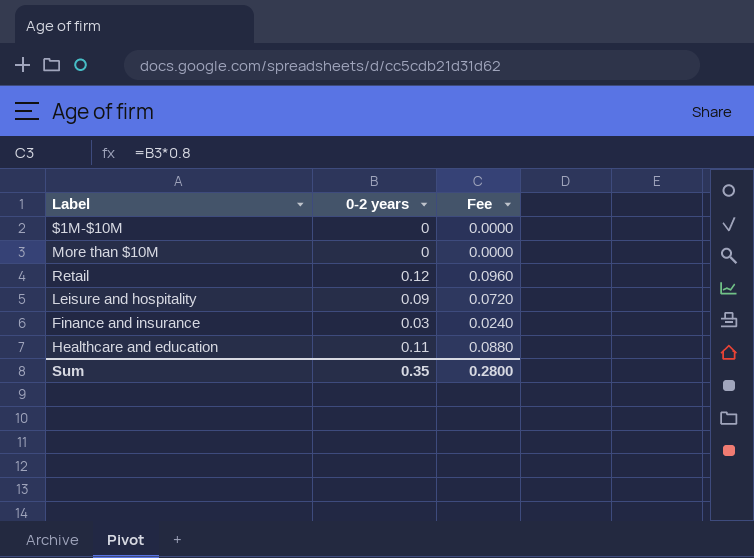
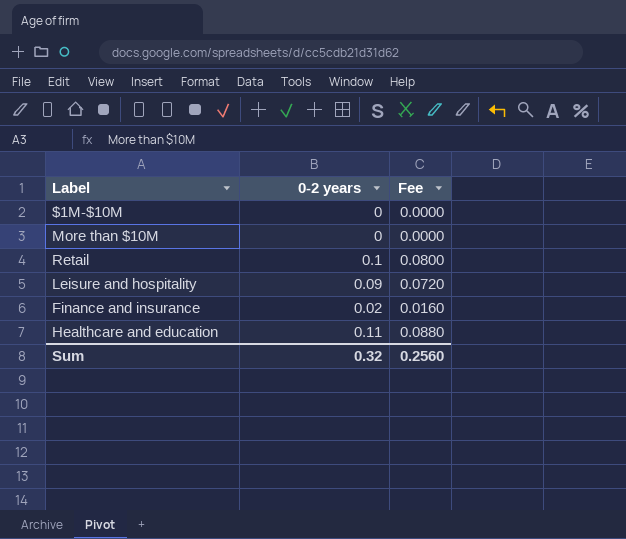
Retail | 0-2 years: 0.12 -> 0.1
Retail | Fee: 0.0960 -> 0.0800
Finance and insurance | 0-2 years: 0.03 -> 0.02
Finance and insurance | Fee: 0.0240 -> 0.0160
Sum | 0-2 years: 0.35 -> 0.32
Sum | Fee: 0.2800 -> 0.2560

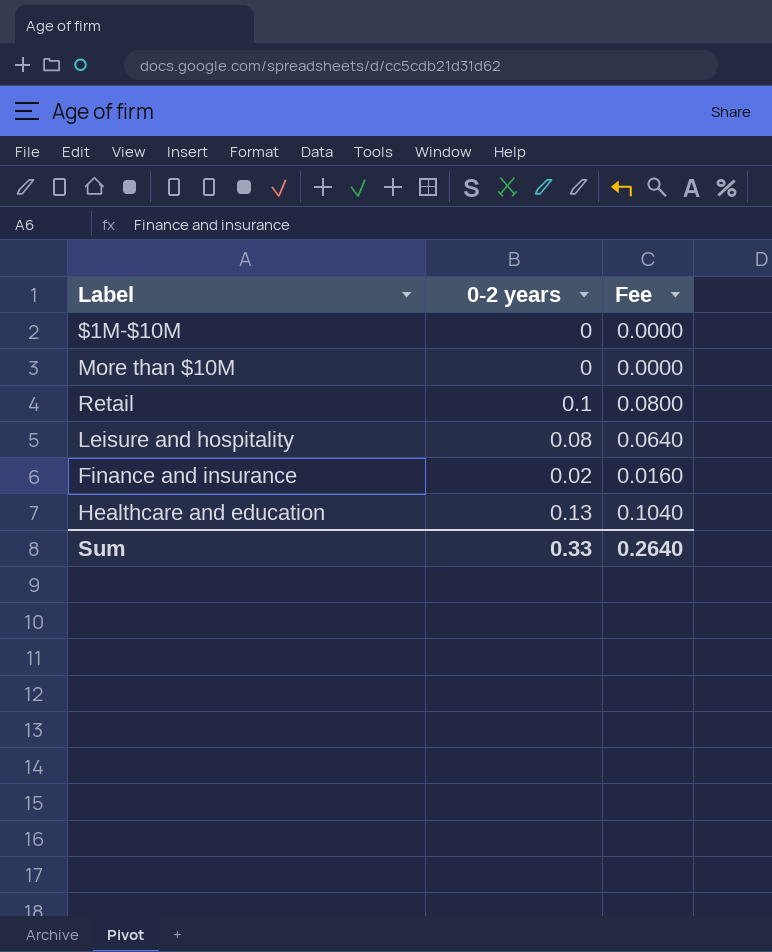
Leisure and hospitality | 0-2 years: 0.09 -> 0.08
Leisure and hospitality | Fee: 0.0720 -> 0.0640
Healthcare and education | 0-2 years: 0.11 -> 0.13
Healthcare and education | Fee: 0.0880 -> 0.1040
Sum | 0-2 years: 0.32 -> 0.33
Sum | Fee: 0.2560 -> 0.2640

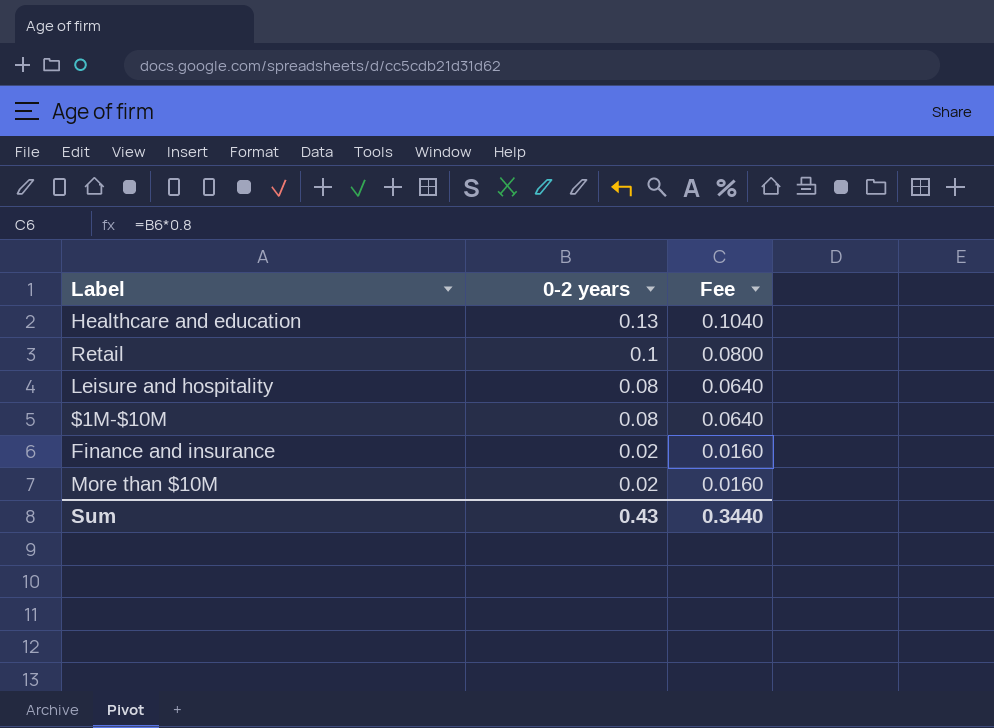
row order: none -> 0-2 years descending
$1M-$10M | 0-2 years: 0 -> 0.08
$1M-$10M | Fee: 0.0000 -> 0.0640
More than $10M | 0-2 years: 0 -> 0.02
More than $10M | Fee: 0.0000 -> 0.0160
Sum | 0-2 years: 0.33 -> 0.43
Sum | Fee: 0.2640 -> 0.3440

